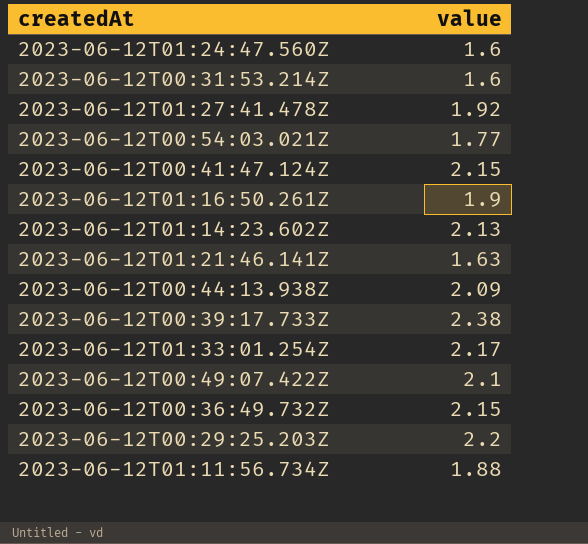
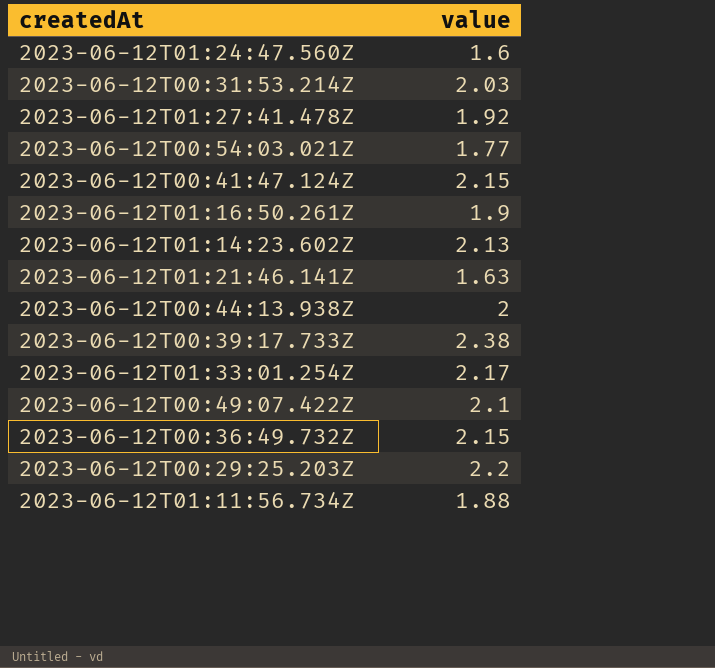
2023-06-12T00:31:53.214Z | value: 1.6 -> 2.03
2023-06-12T00:44:13.938Z | value: 2.09 -> 2

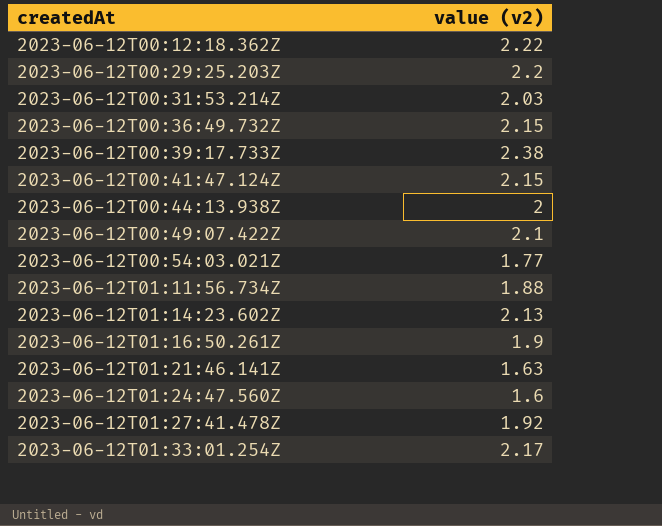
row order: none -> createdAt ascending
column name: value -> value (v2)
row 2023-06-12T00:12:18.362Z: none -> 2.22

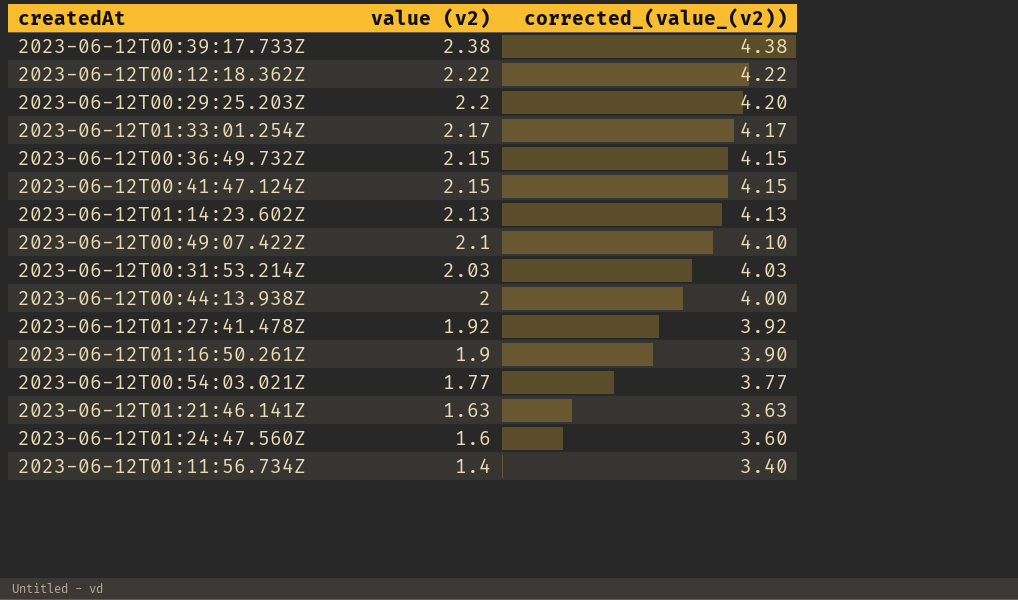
row order: createdAt ascending -> value (v2) descending
column corrected_(value_(v2)) | formula: none -> [value (v2)] + 2
2023-06-12T01:11:56.734Z | value (v2): 1.88 -> 1.4

